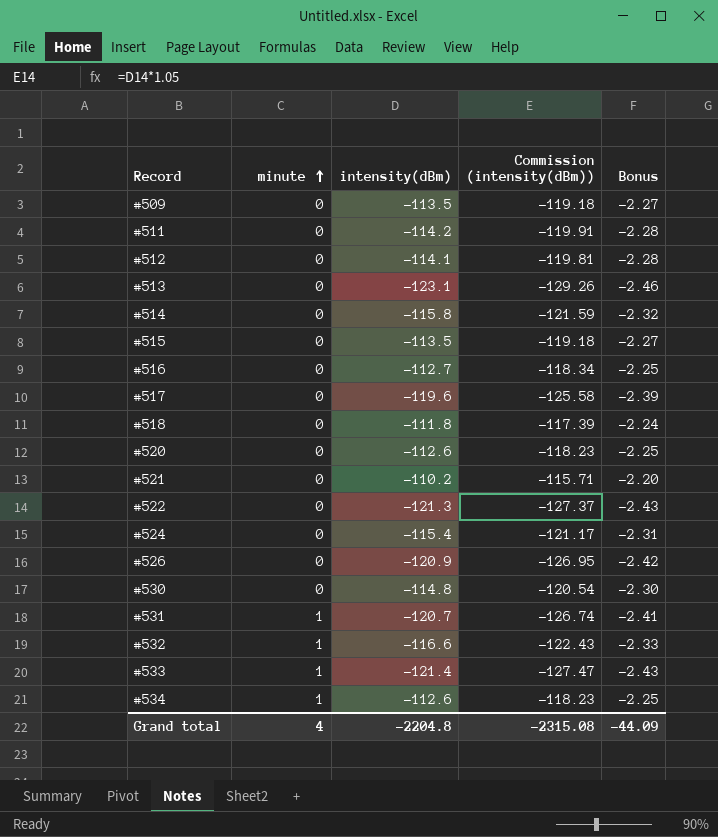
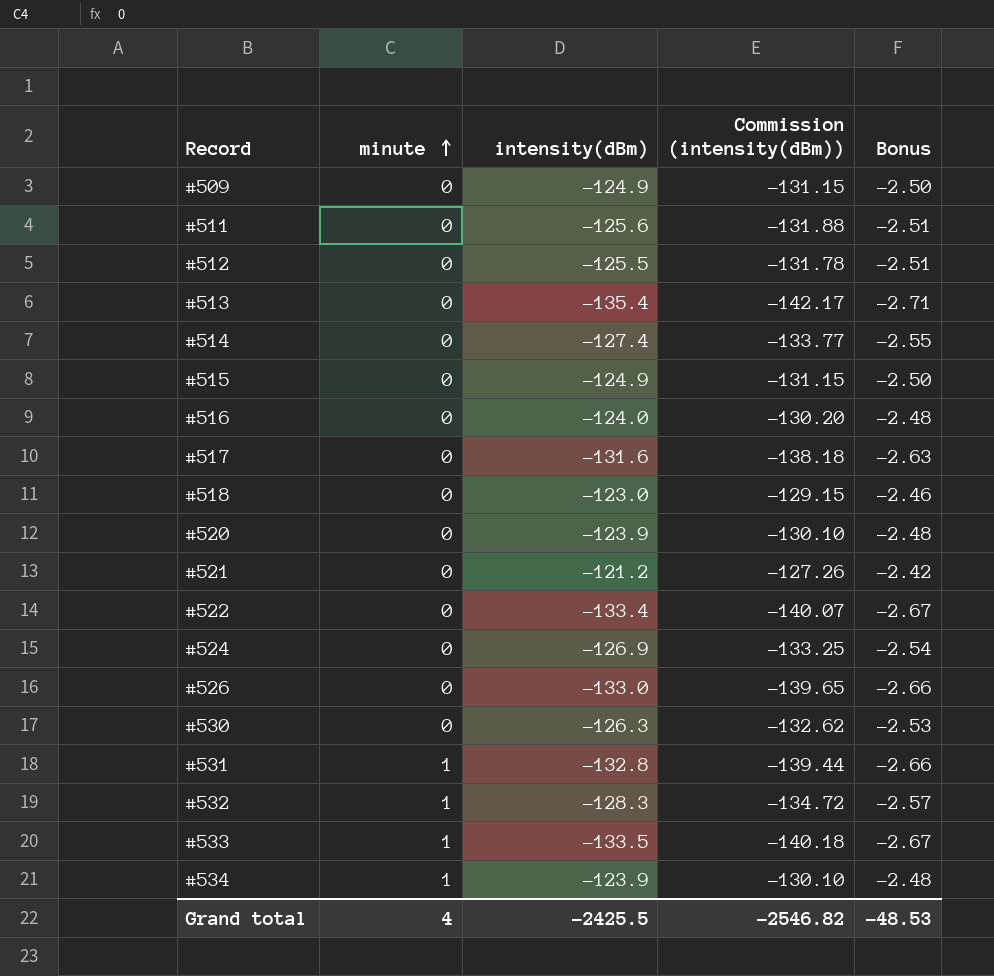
#509 | intensity(dBm): -113.5 -> -124.9
#509 | Commission (intensity(dBm)): -119.18 -> -131.15
#509 | Bonus: -2.27 -> -2.50
#511 | intensity(dBm): -114.2 -> -125.6
#511 | Commission (intensity(dBm)): -119.91 -> -131.88
#511 | Bonus: -2.28 -> -2.51
#512 | intensity(dBm): -114.1 -> -125.5
#512 | Commission (intensity(dBm)): -119.81 -> -131.78
#512 | Bonus: -2.28 -> -2.51
#513 | intensity(dBm): -123.1 -> -135.4
#513 | Commission (intensity(dBm)): -129.26 -> -142.17
#513 | Bonus: -2.46 -> -2.71
#514 | intensity(dBm): -115.8 -> -127.4
#514 | Commission (intensity(dBm)): -121.59 -> -133.77
#514 | Bonus: -2.32 -> -2.55
#515 | intensity(dBm): -113.5 -> -124.9
#515 | Commission (intensity(dBm)): -119.18 -> -131.15
#515 | Bonus: -2.27 -> -2.50
#516 | intensity(dBm): -112.7 -> -124.0
#516 | Commission (intensity(dBm)): -118.34 -> -130.20
#516 | Bonus: -2.25 -> -2.48
#517 | intensity(dBm): -119.6 -> -131.6
#517 | Commission (intensity(dBm)): -125.58 -> -138.18
#517 | Bonus: -2.39 -> -2.63
#518 | intensity(dBm): -111.8 -> -123.0
#518 | Commission (intensity(dBm)): -117.39 -> -129.15
#518 | Bonus: -2.24 -> -2.46
#520 | intensity(dBm): -112.6 -> -123.9
#520 | Commission (intensity(dBm)): -118.23 -> -130.10
#520 | Bonus: -2.25 -> -2.48
#521 | intensity(dBm): -110.2 -> -121.2
#521 | Commission (intensity(dBm)): -115.71 -> -127.26
#521 | Bonus: -2.20 -> -2.42
#522 | intensity(dBm): -121.3 -> -133.4
#522 | Commission (intensity(dBm)): -127.37 -> -140.07
#522 | Bonus: -2.43 -> -2.67
#524 | intensity(dBm): -115.4 -> -126.9
#524 | Commission (intensity(dBm)): -121.17 -> -133.25
#524 | Bonus: -2.31 -> -2.54
#526 | intensity(dBm): -120.9 -> -133.0
#526 | Commission (intensity(dBm)): -126.95 -> -139.65
#526 | Bonus: -2.42 -> -2.66
#530 | intensity(dBm): -114.8 -> -126.3
#530 | Commission (intensity(dBm)): -120.54 -> -132.62
#530 | Bonus: -2.30 -> -2.53
#531 | intensity(dBm): -120.7 -> -132.8
#531 | Commission (intensity(dBm)): -126.74 -> -139.44
#531 | Bonus: -2.41 -> -2.66
#532 | intensity(dBm): -116.6 -> -128.3
#532 | Commission (intensity(dBm)): -122.43 -> -134.72
#532 | Bonus: -2.33 -> -2.57
#533 | intensity(dBm): -121.4 -> -133.5
#533 | Commission (intensity(dBm)): -127.47 -> -140.18
#533 | Bonus: -2.43 -> -2.67
#534 | intensity(dBm): -112.6 -> -123.9
#534 | Commission (intensity(dBm)): -118.23 -> -130.10
#534 | Bonus: -2.25 -> -2.48
Grand total | intensity(dBm): -2204.8 -> -2425.5
Grand total | Commission (intensity(dBm)): -2315.08 -> -2546.82
Grand total | Bonus: -44.09 -> -48.53

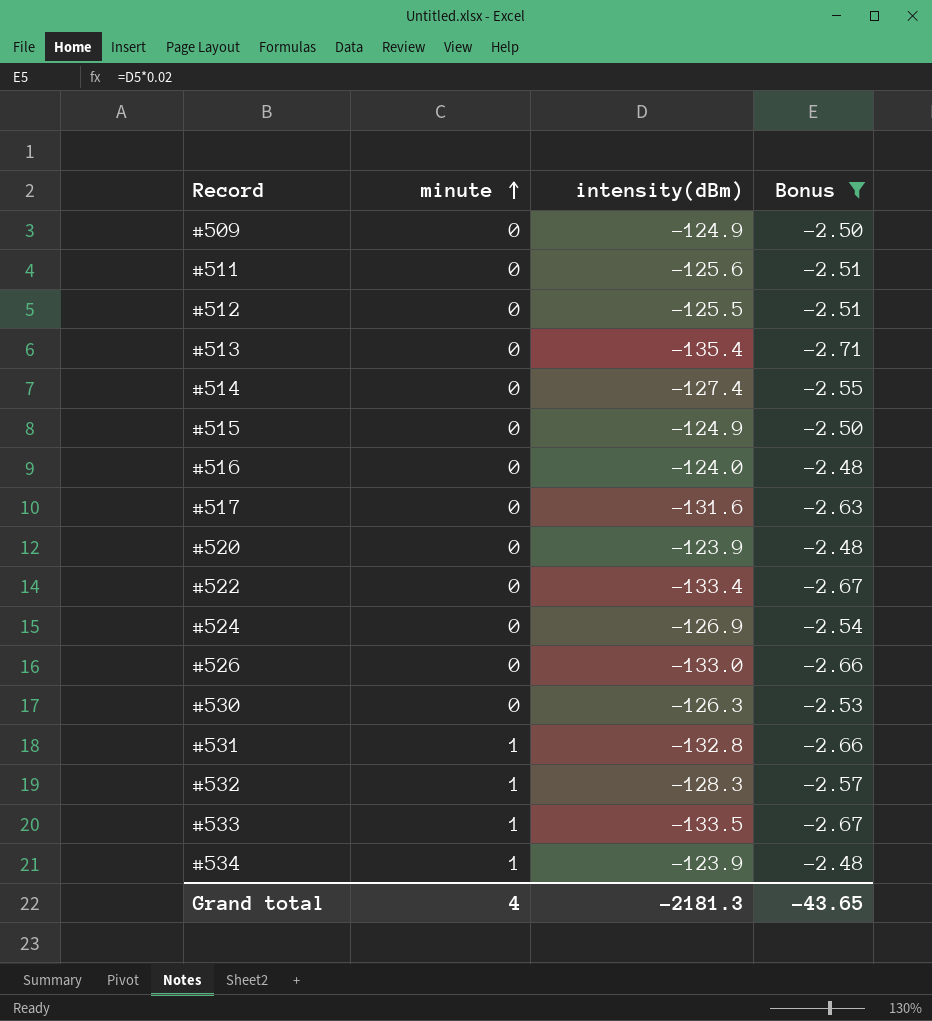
filter: none -> Bonus <= -2.48
column Commission (intensity(dBm)) | formula: [intensity(dBm)] * 1.05 -> none
Grand total | intensity(dBm): -2425.5 -> -2181.3
Grand total | Bonus: -48.53 -> -43.65

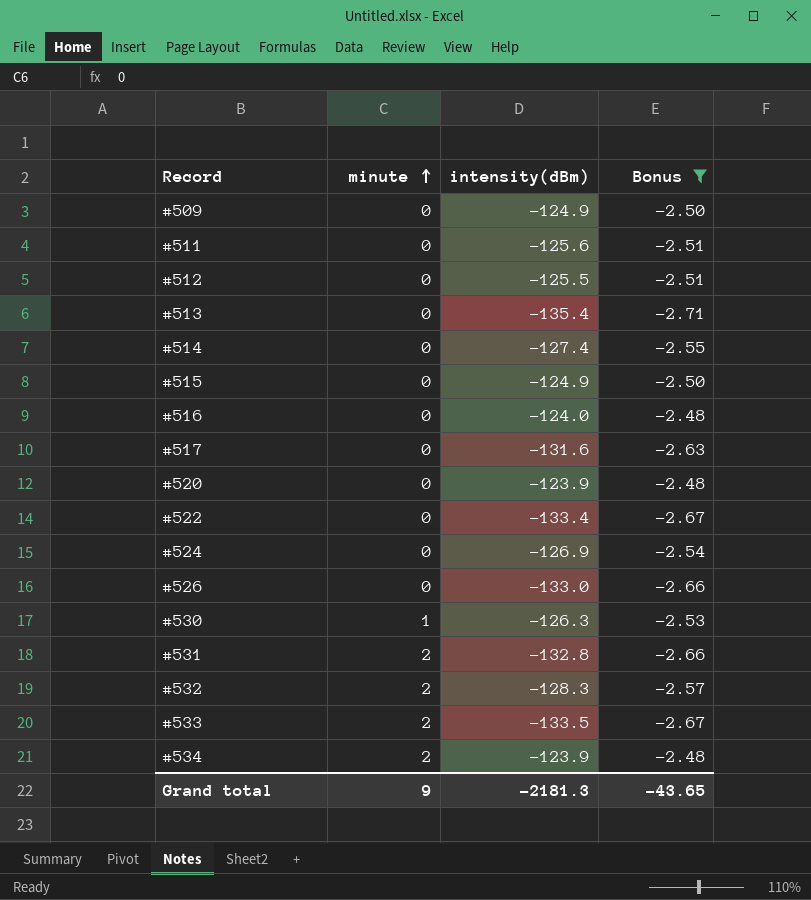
#530 | minute: 0 -> 1
#531 | minute: 1 -> 2
#532 | minute: 1 -> 2
#533 | minute: 1 -> 2
#534 | minute: 1 -> 2
Grand total | minute: 4 -> 9

